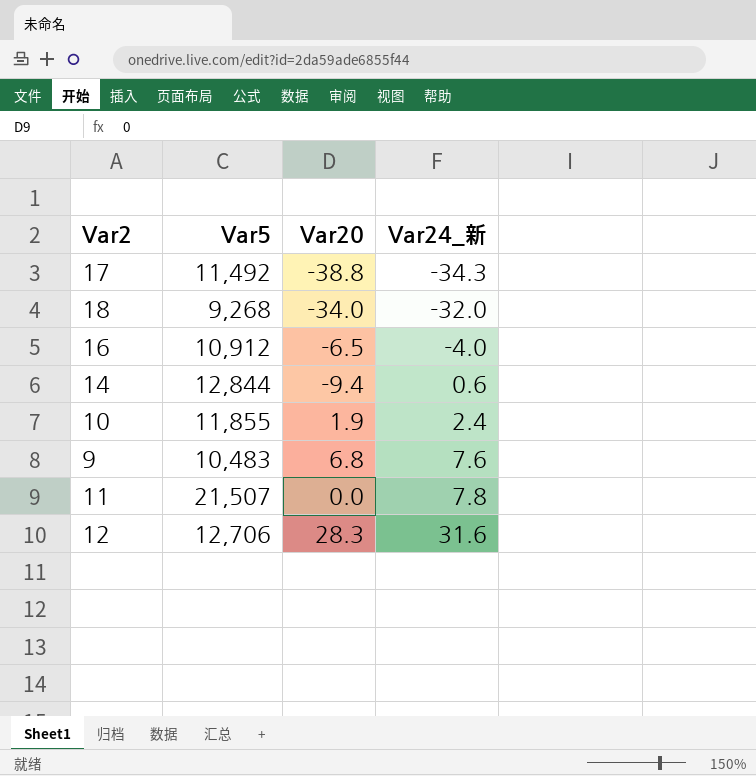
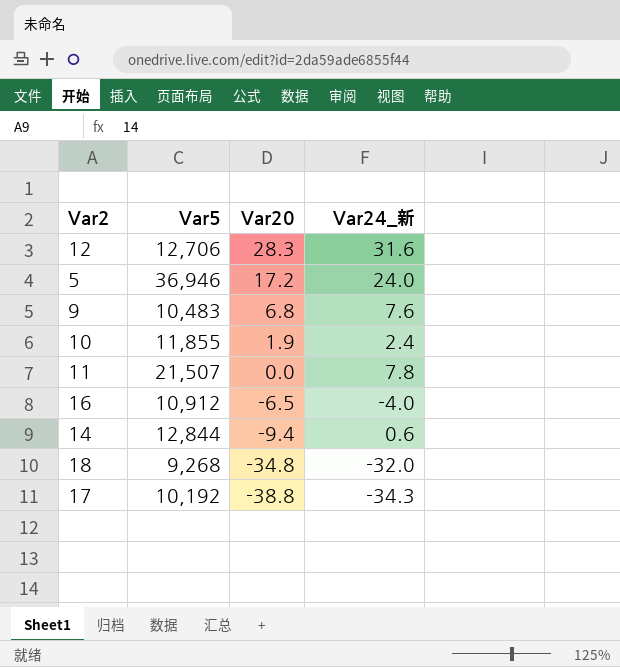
row order: Var24_新 ascending -> Var20 descending
row 5: none -> 36,946 | 17.2 | 24.0
18 | Var20: -34.0 -> -34.8
17 | Var5: 11,492 -> 10,192

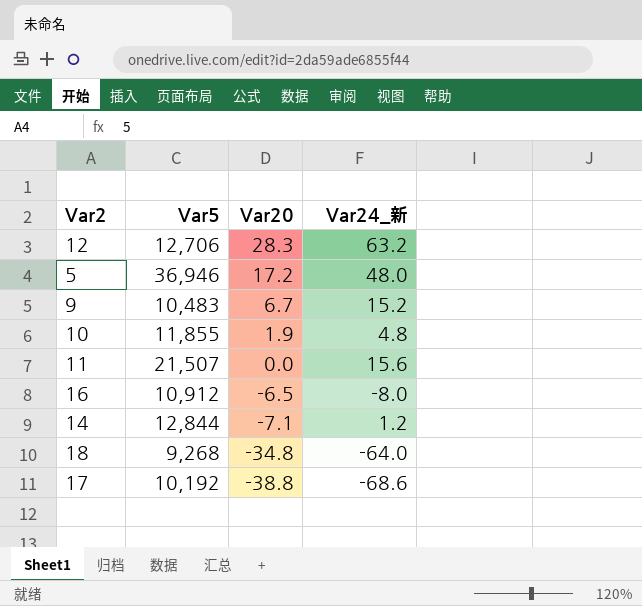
12 | Var24_新: 31.6 -> 63.2
5 | Var24_新: 24.0 -> 48.0
9 | Var20: 6.8 -> 6.7
9 | Var24_新: 7.6 -> 15.2
10 | Var24_新: 2.4 -> 4.8
11 | Var24_新: 7.8 -> 15.6
16 | Var24_新: -4.0 -> -8.0
14 | Var20: -9.4 -> -7.1
14 | Var24_新: 0.6 -> 1.2
18 | Var24_新: -32.0 -> -64.0
17 | Var24_新: -34.3 -> -68.6

